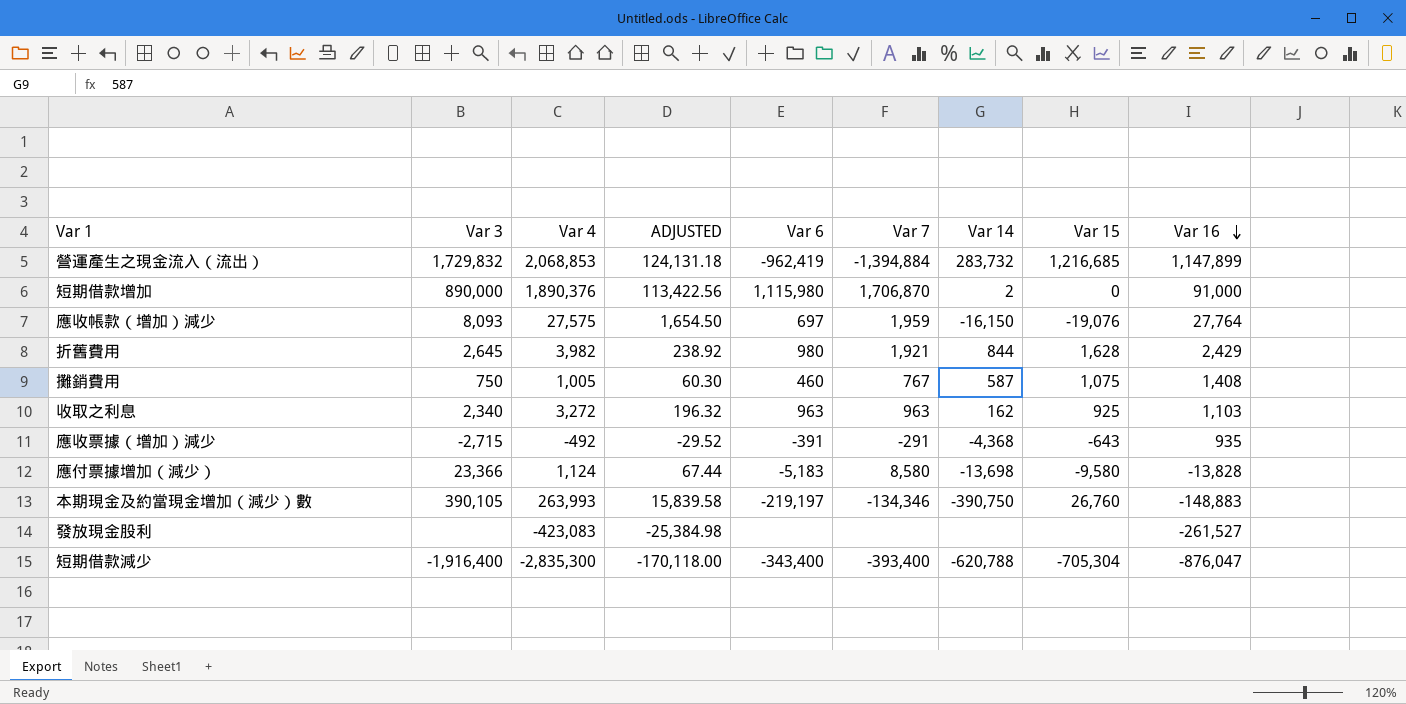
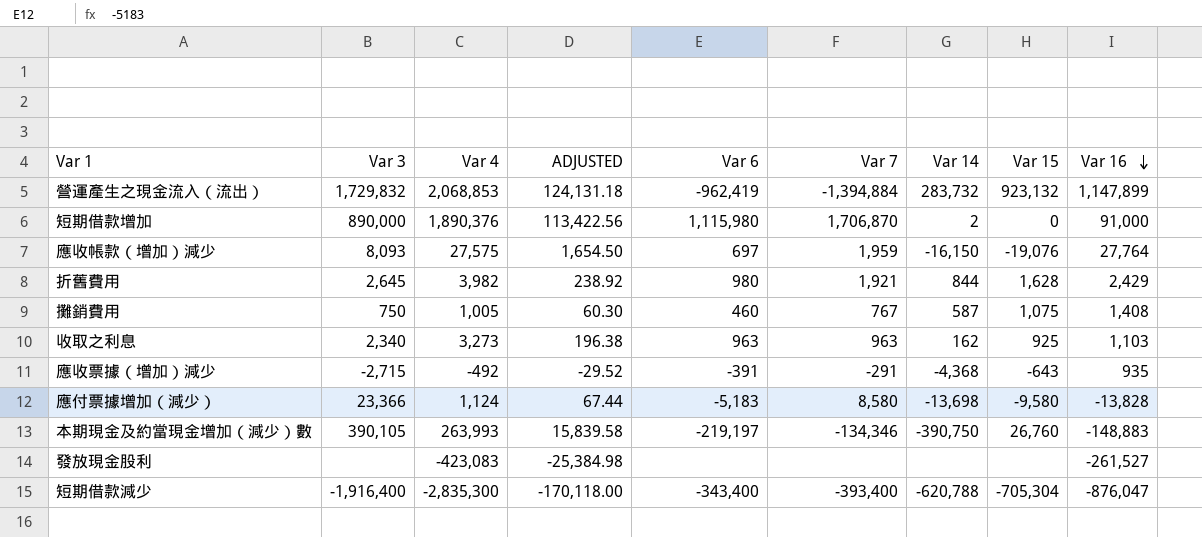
營運產生之現金流入（流出） | Var 15: 1,216,685 -> 923,132
收取之利息 | Var 4: 3,272 -> 3,273
收取之利息 | ADJUSTED: 196.32 -> 196.38

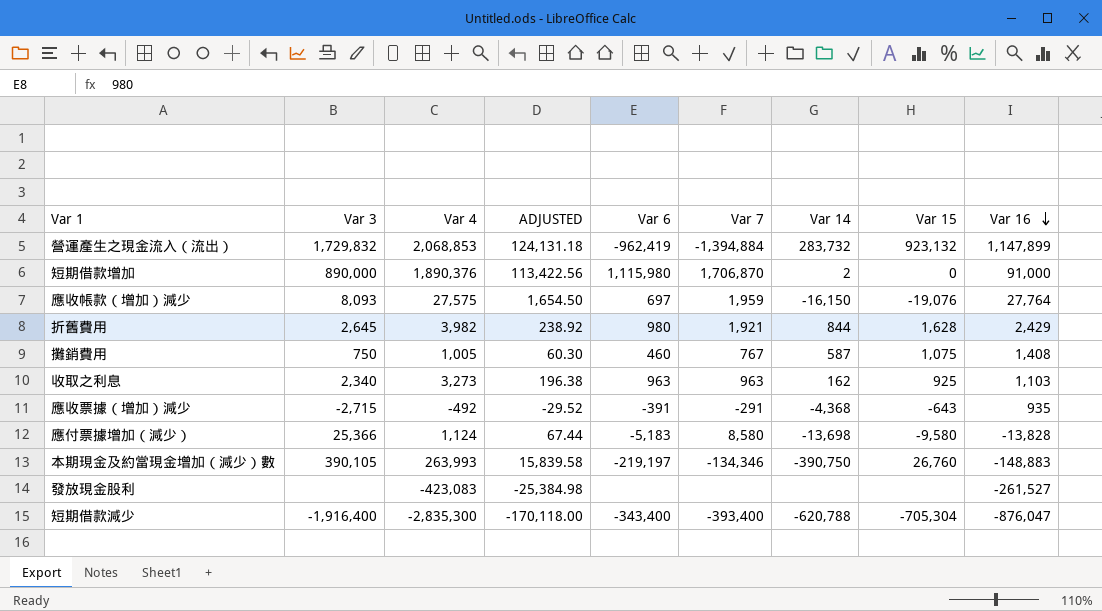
應付票據增加（減少） | Var 3: 23,366 -> 25,366

